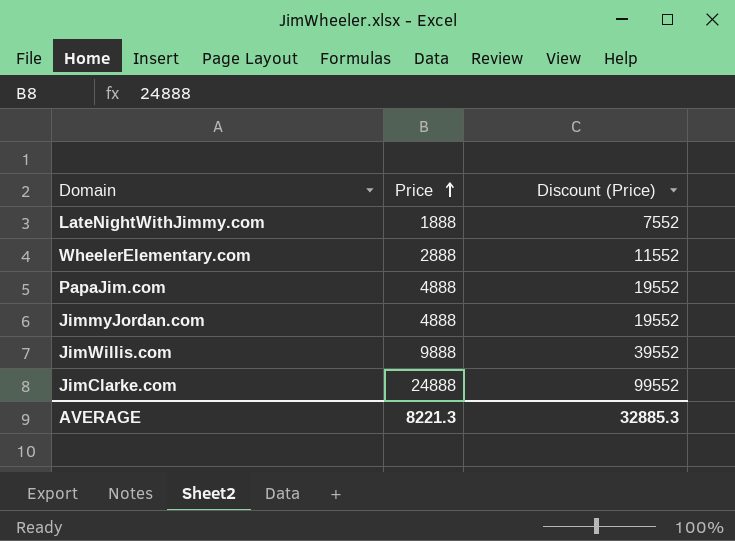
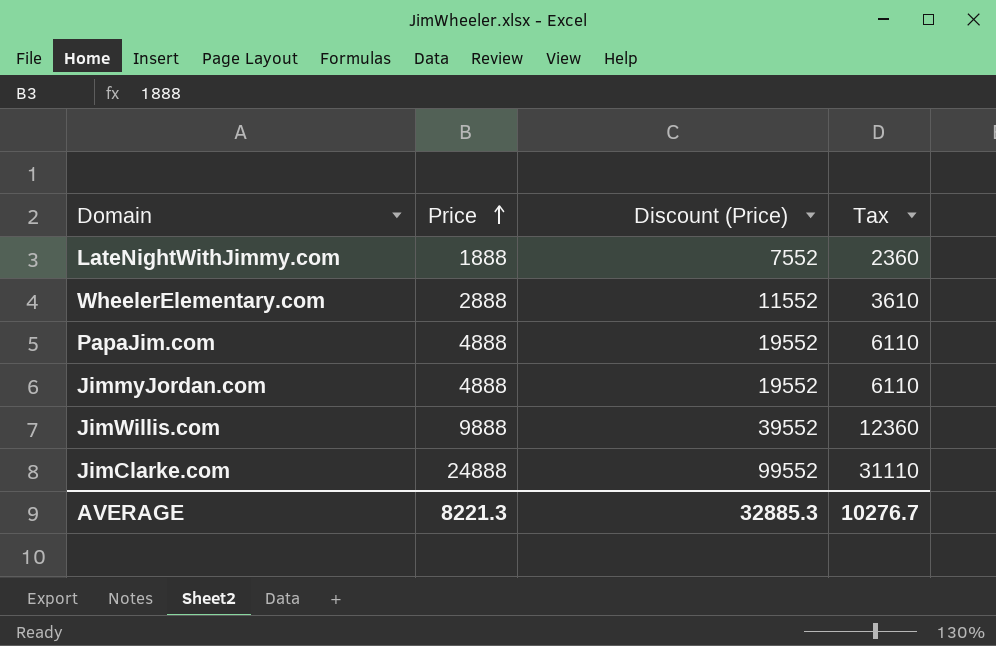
column Tax | formula: none -> [Price] * 1.25

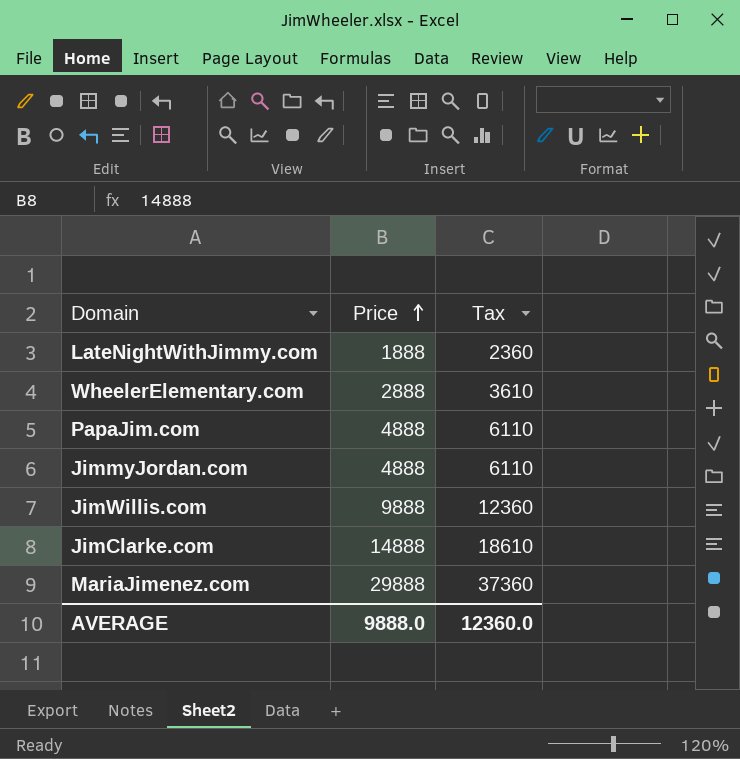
column Discount (Price) | formula: [Price] * 4 -> none
JimClarke.com | Price: 24888 -> 14888
JimClarke.com | Tax: 31110 -> 18610
row MariaJimenez.com: none -> 29888 | 37360
AVERAGE | Price: 8221.3 -> 9888.0
AVERAGE | Tax: 10276.7 -> 12360.0

